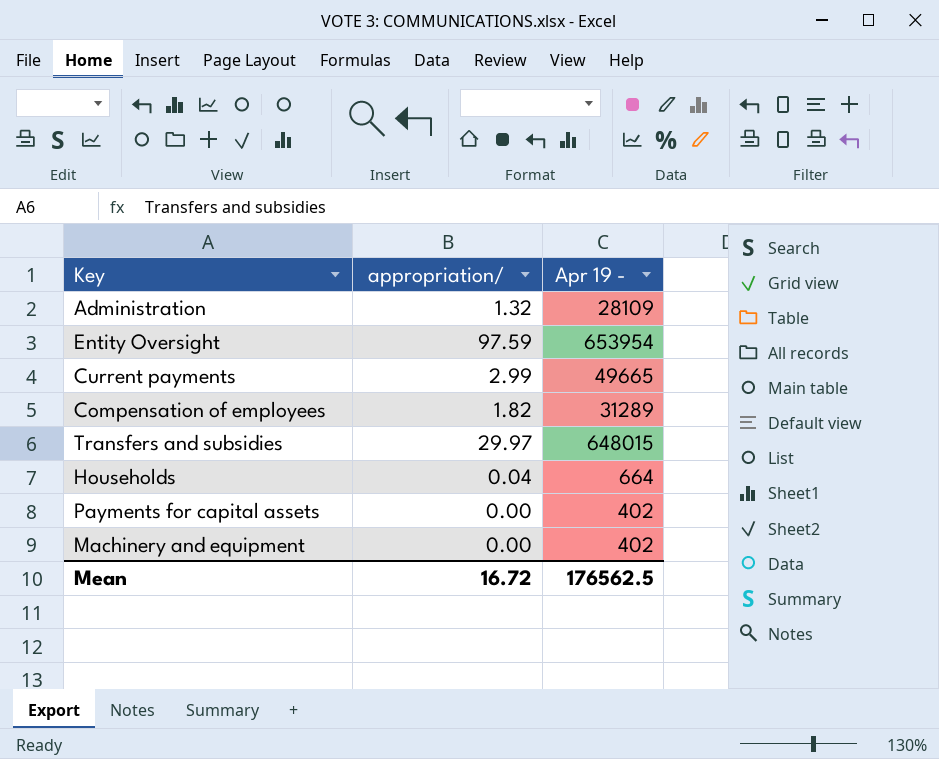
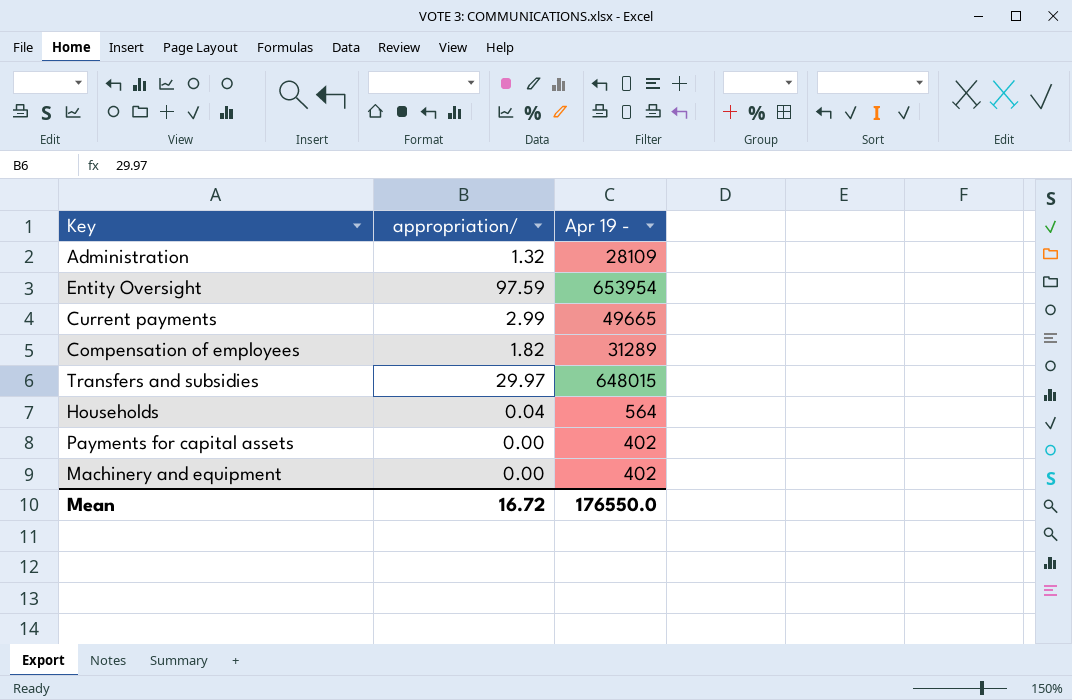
Households | Apr 19 -: 664 -> 564
Mean | Apr 19 -: 176562.5 -> 176550.0

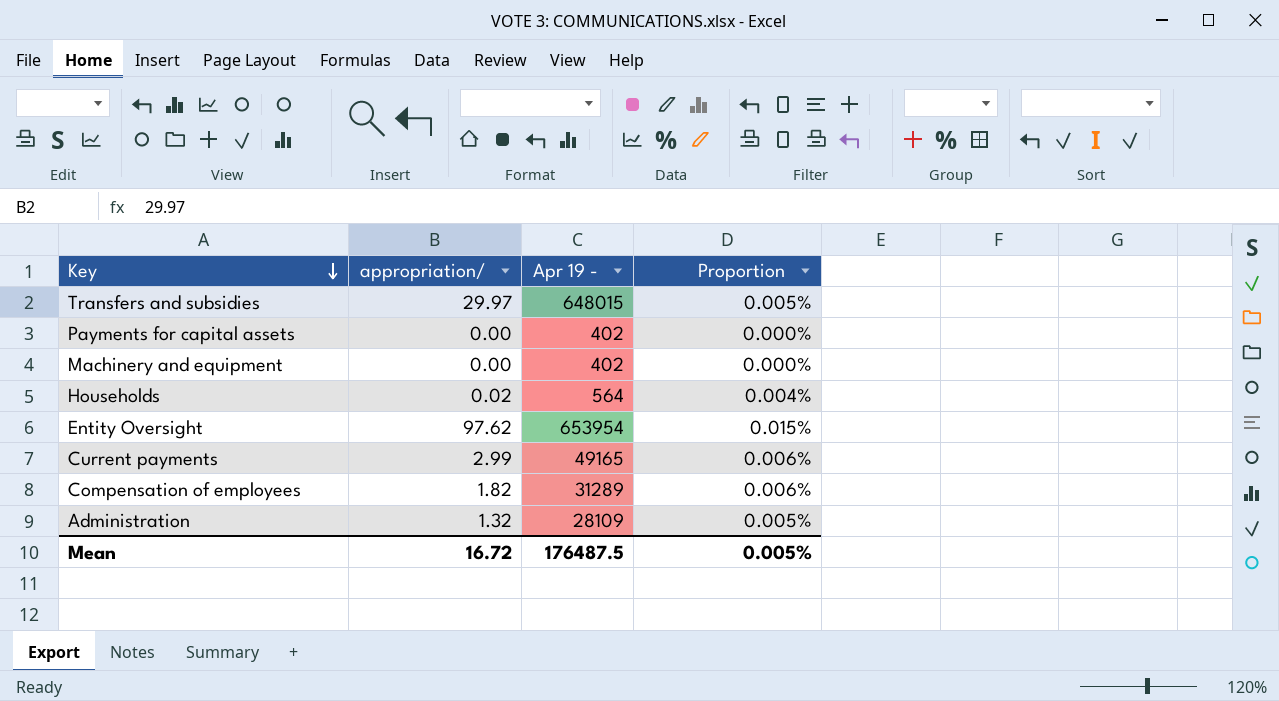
row order: none -> Key descending
column Proportion | formula: none -> [appropriation/] / [Apr 19 -]
Households | appropriation/: 0.04 -> 0.02
Entity Oversight | appropriation/: 97.59 -> 97.62
Current payments | Apr 19 -: 49665 -> 49165
Mean | Apr 19 -: 176550.0 -> 176487.5

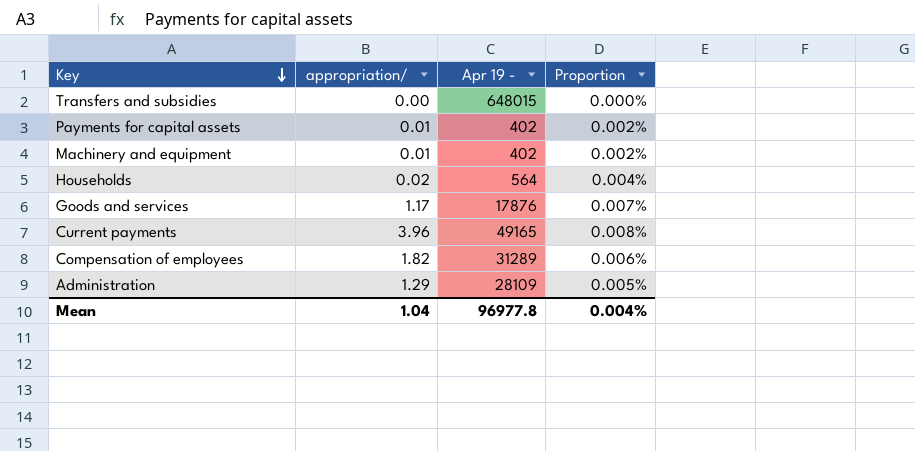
row Entity Oversight: 97.62 | 653954 | 0.015% -> none
Transfers and subsidies | appropriation/: 29.97 -> 0.00
Transfers and subsidies | Proportion: 0.005% -> 0.000%
Payments for capital assets | appropriation/: 0.00 -> 0.01
Payments for capital assets | Proportion: 0.000% -> 0.002%
Machinery and equipment | appropriation/: 0.00 -> 0.01
Machinery and equipment | Proportion: 0.000% -> 0.002%
row Goods and services: none -> 1.17 | 17876 | 0.007%
Current payments | appropriation/: 2.99 -> 3.96
Current payments | Proportion: 0.006% -> 0.008%
Administration | appropriation/: 1.32 -> 1.29
Mean | appropriation/: 16.72 -> 1.04
Mean | Apr 19 -: 176487.5 -> 96977.8
Mean | Proportion: 0.005% -> 0.004%

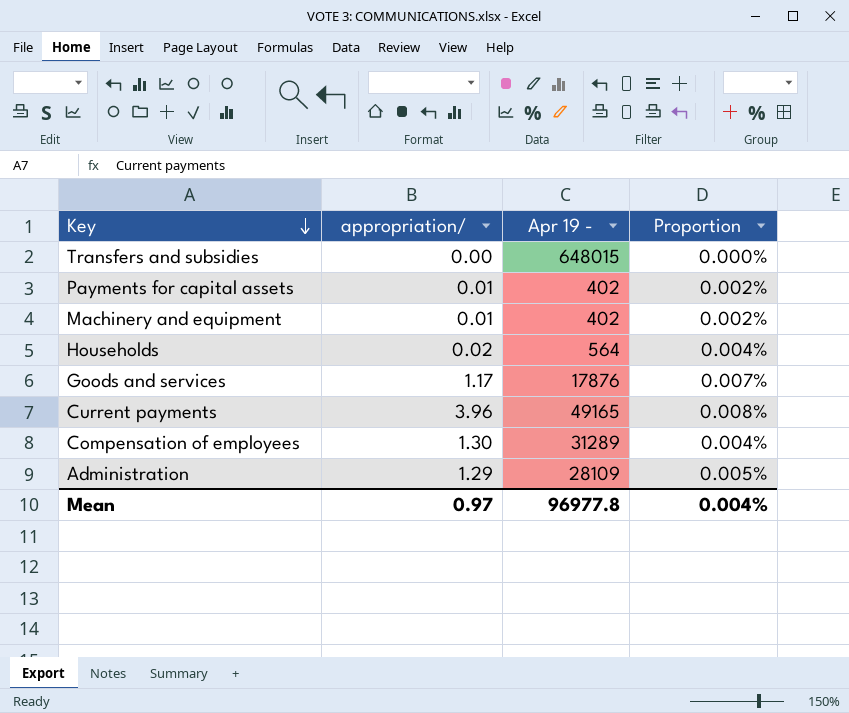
Compensation of employees | appropriation/: 1.82 -> 1.30
Compensation of employees | Proportion: 0.006% -> 0.004%
Mean | appropriation/: 1.04 -> 0.97

